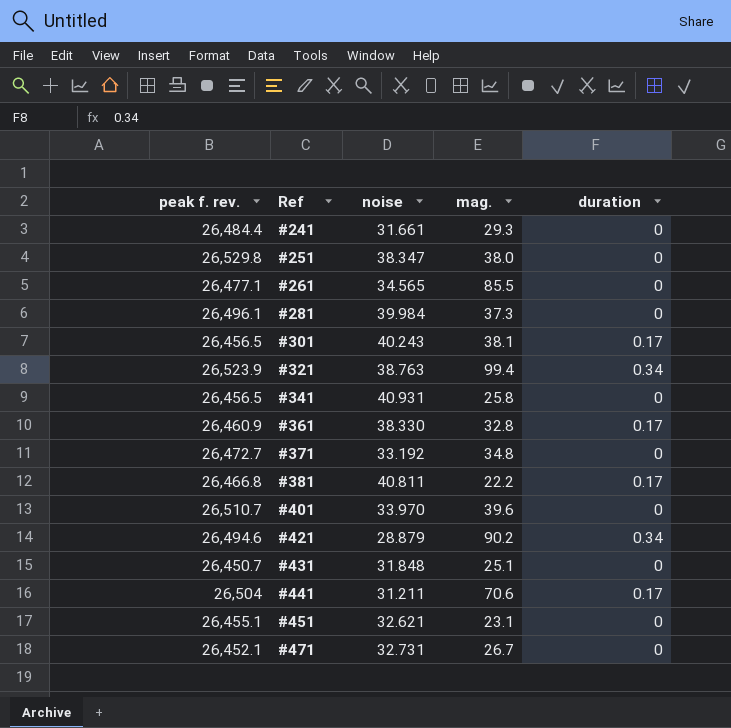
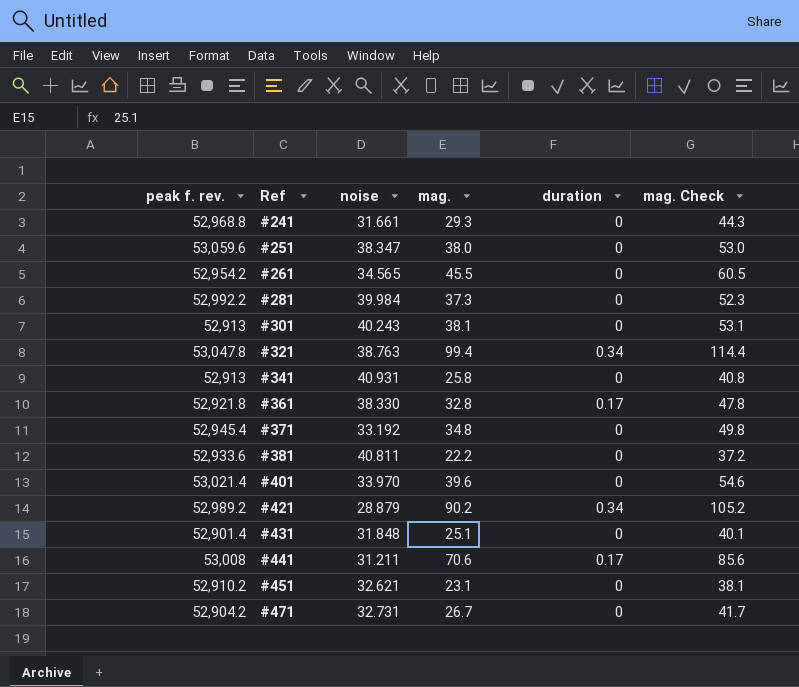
column mag. Check | formula: none -> [mag.] + 15
#241 | peak f. rev.: 26,484.4 -> 52,968.8
#251 | peak f. rev.: 26,529.8 -> 53,059.6
#261 | peak f. rev.: 26,477.1 -> 52,954.2
#261 | mag.: 85.5 -> 45.5
#281 | peak f. rev.: 26,496.1 -> 52,992.2
#301 | peak f. rev.: 26,456.5 -> 52,913
#301 | duration: 0.17 -> 0
#321 | peak f. rev.: 26,523.9 -> 53,047.8
#341 | peak f. rev.: 26,456.5 -> 52,913
#361 | peak f. rev.: 26,460.9 -> 52,921.8
#371 | peak f. rev.: 26,472.7 -> 52,945.4
#381 | peak f. rev.: 26,466.8 -> 52,933.6
#381 | duration: 0.17 -> 0
#401 | peak f. rev.: 26,510.7 -> 53,021.4
#421 | peak f. rev.: 26,494.6 -> 52,989.2
#431 | peak f. rev.: 26,450.7 -> 52,901.4
#441 | peak f. rev.: 26,504 -> 53,008
#451 | peak f. rev.: 26,455.1 -> 52,910.2
#471 | peak f. rev.: 26,452.1 -> 52,904.2

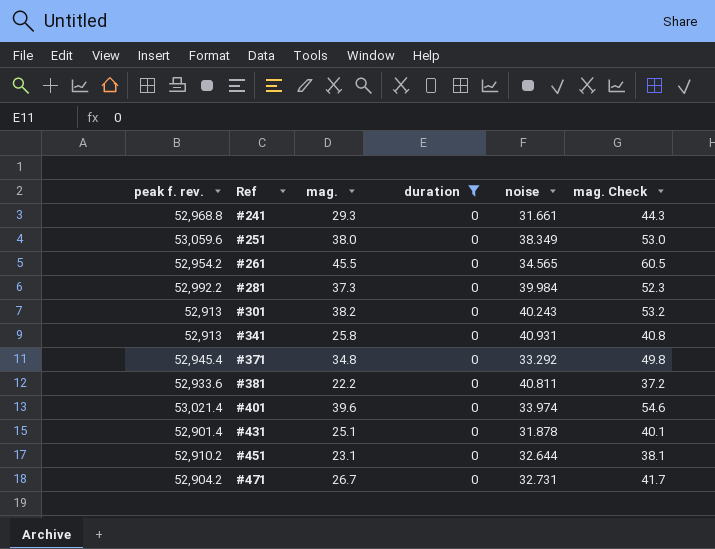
filter: none -> duration = 0
column noise | position: 3 -> 5
#251 | noise: 38.347 -> 38.349
#301 | mag.: 38.1 -> 38.2
#301 | mag. Check: 53.1 -> 53.2
#371 | noise: 33.192 -> 33.292
#401 | noise: 33.970 -> 33.974
#431 | noise: 31.848 -> 31.878
#451 | noise: 32.621 -> 32.644

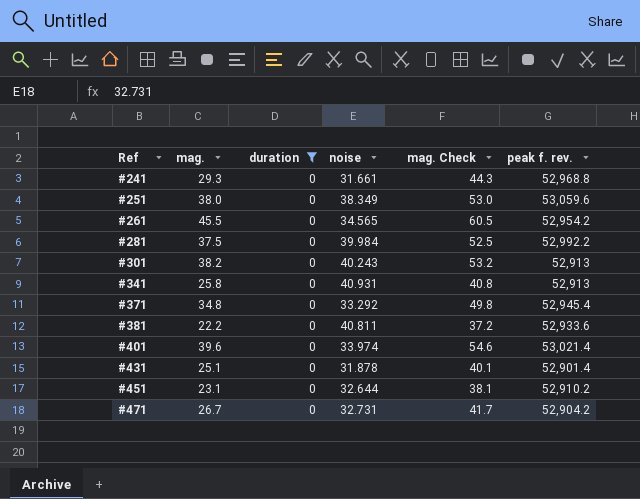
column peak f. rev. | position: 1 -> 6
#281 | mag.: 37.3 -> 37.5
#281 | mag. Check: 52.3 -> 52.5

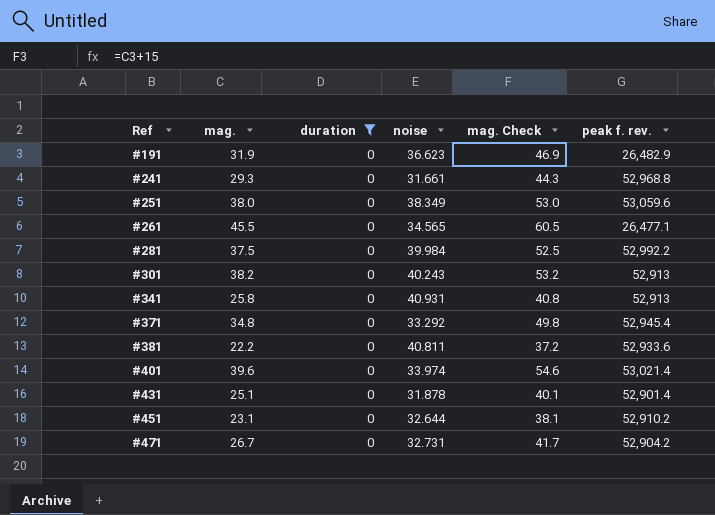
row #191: none -> 31.9 | 0 | 36.623 | 46.9 | 26,482.9
#261 | peak f. rev.: 52,954.2 -> 26,477.1

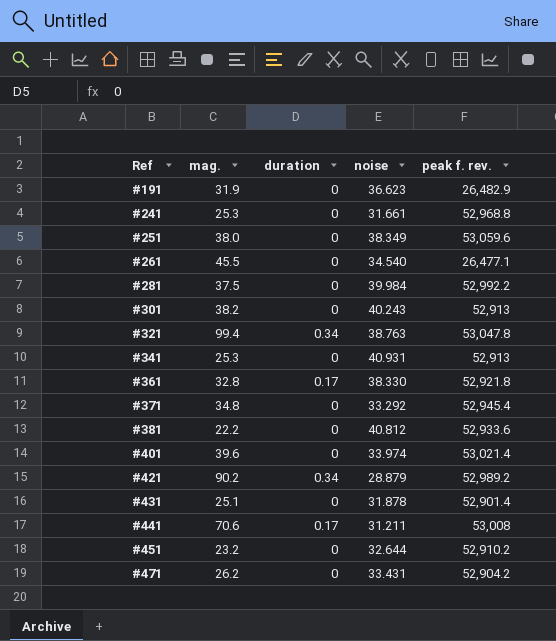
filter: duration = 0 -> none
column mag. Check | formula: [mag.] + 15 -> none
#241 | mag.: 29.3 -> 25.3
#261 | noise: 34.565 -> 34.540
#341 | mag.: 25.8 -> 25.3
#381 | noise: 40.811 -> 40.812
#451 | mag.: 23.1 -> 23.2
#471 | mag.: 26.7 -> 26.2
#471 | noise: 32.731 -> 33.431

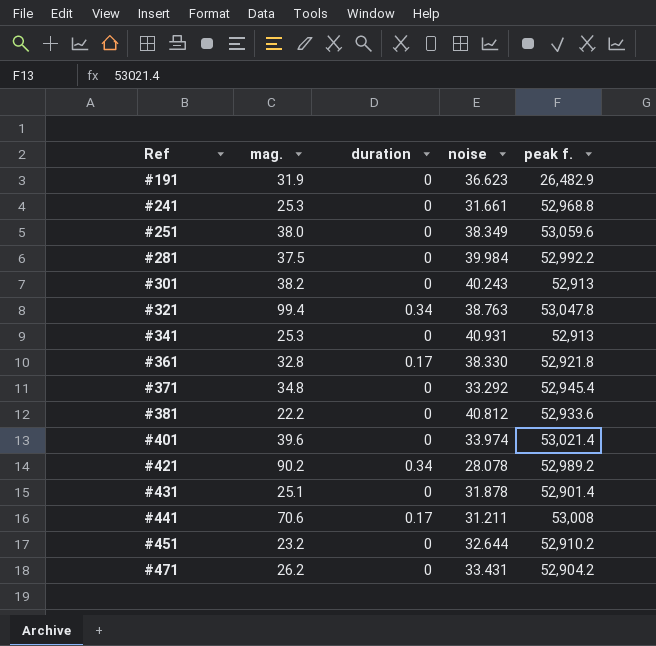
column name: peak f. rev. -> peak f.
row #261: 45.5 | 0 | 34.540 | 26,477.1 -> none
#421 | noise: 28.879 -> 28.078

